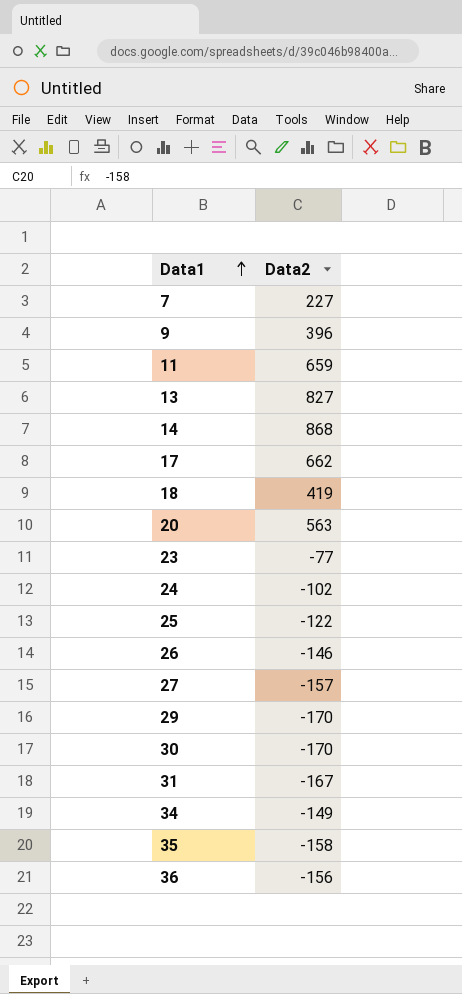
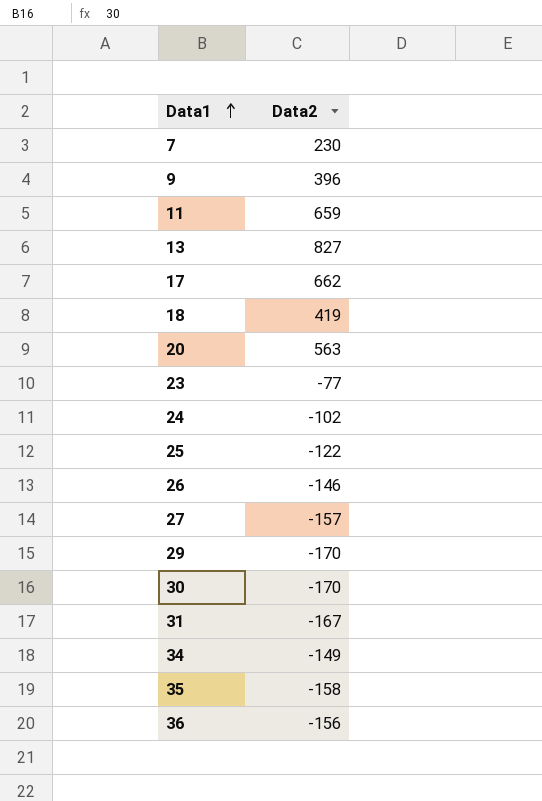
row 14: 868 -> none
7 | Data2: 227 -> 230

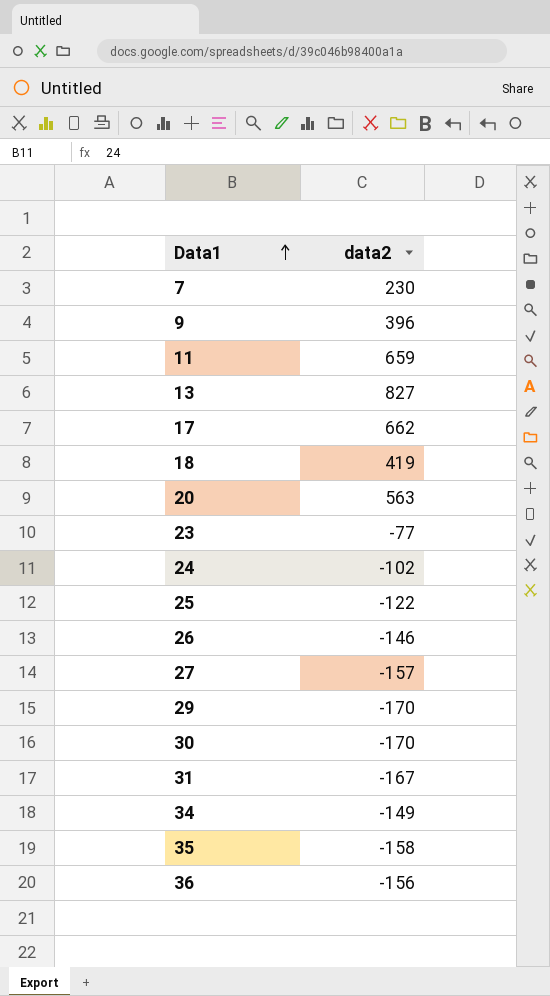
column name: Data2 -> data2

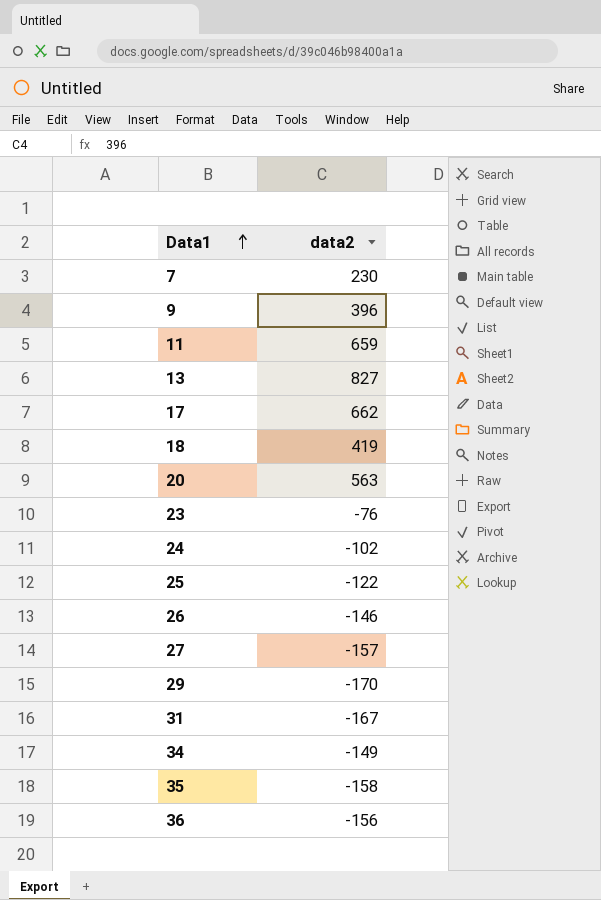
row 30: -170 -> none
23 | data2: -77 -> -76

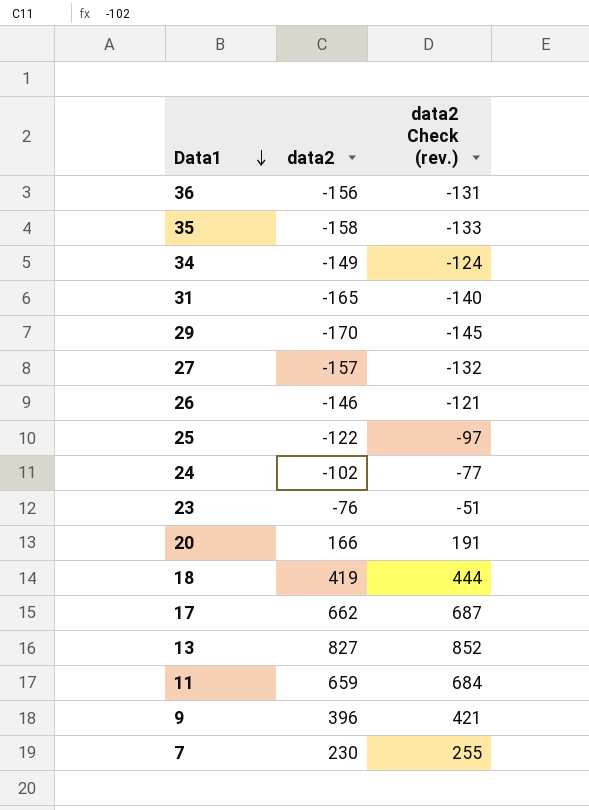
row order: Data1 ascending -> Data1 descending
column data2 Check (rev.) | formula: none -> [data2] + 25
31 | data2: -167 -> -165
20 | data2: 563 -> 166

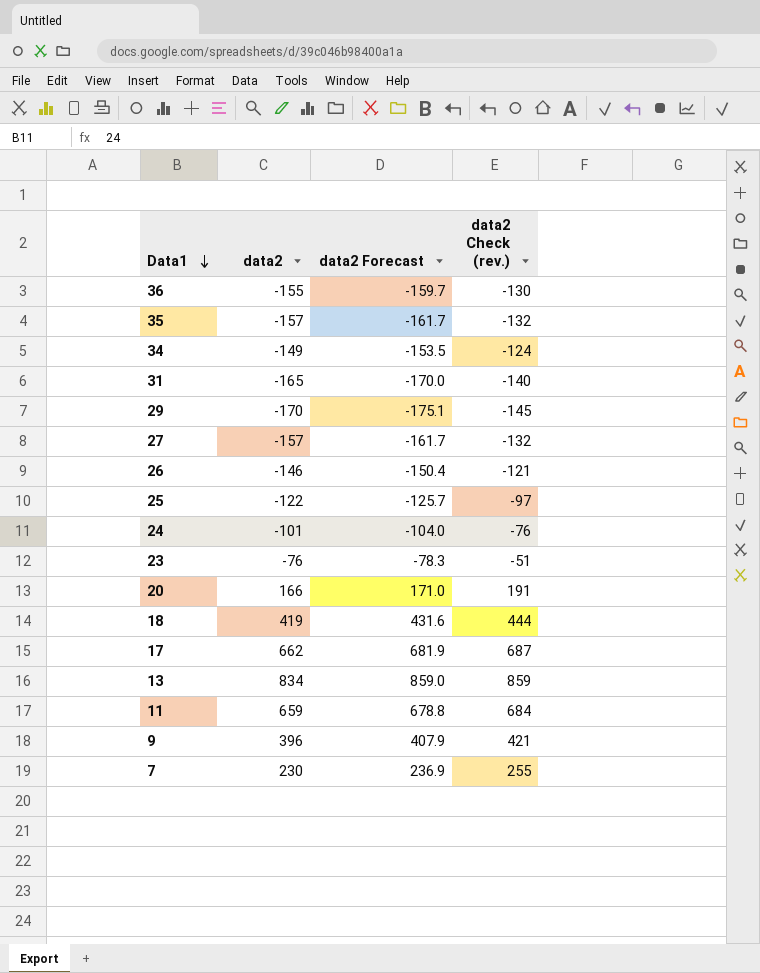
column data2 Forecast | formula: none -> [data2] * 1.03
36 | data2: -156 -> -155
36 | data2 Check (rev.): -131 -> -130
35 | data2: -158 -> -157
35 | data2 Check (rev.): -133 -> -132
24 | data2: -102 -> -101
24 | data2 Check (rev.): -77 -> -76
13 | data2: 827 -> 834
13 | data2 Check (rev.): 852 -> 859

